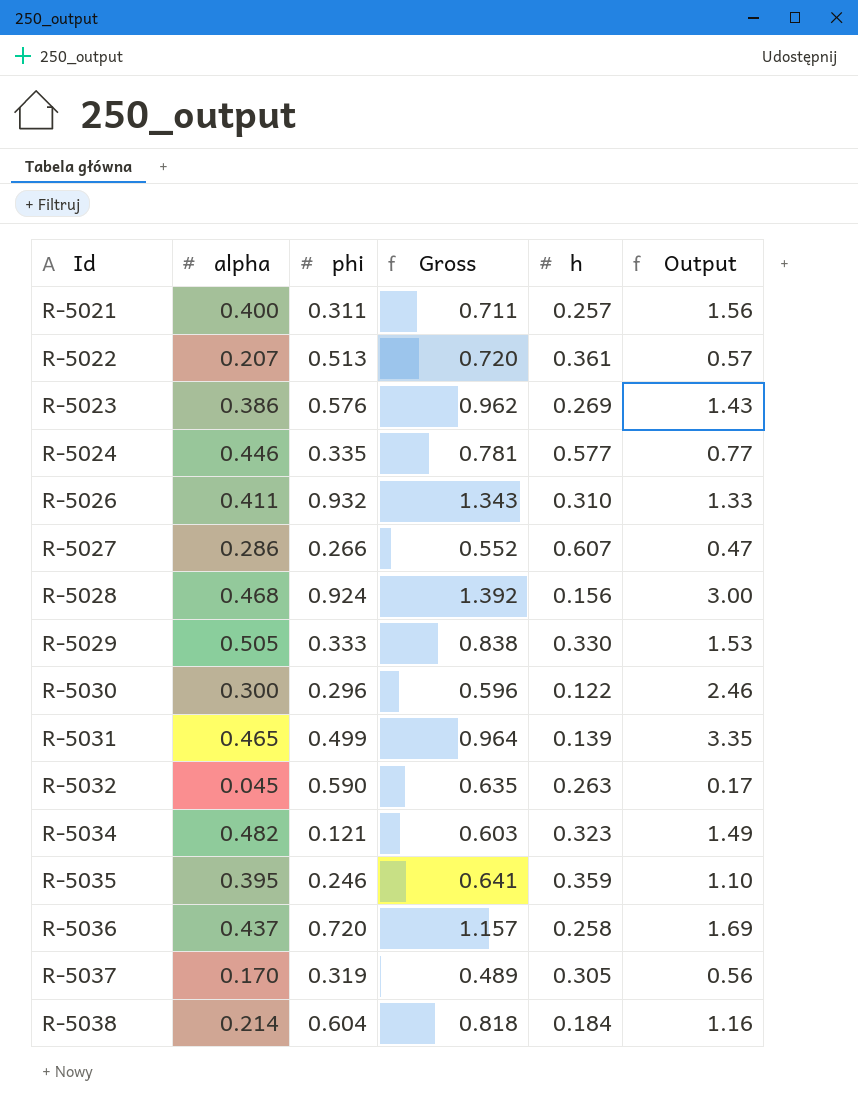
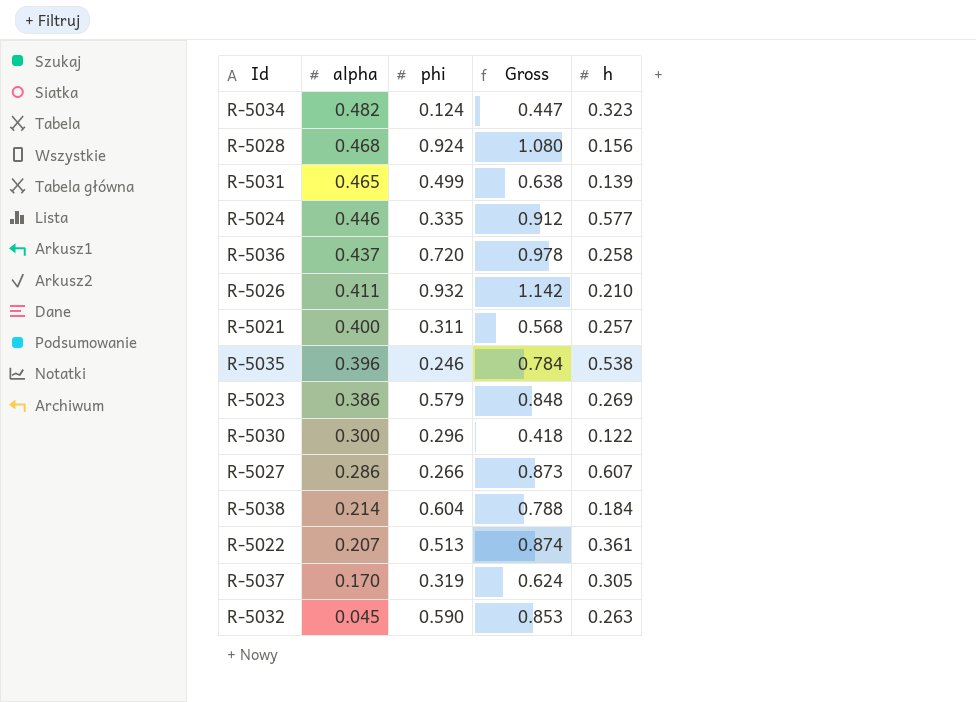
row order: Id ascending -> alpha descending
column Output | formula: [alpha] / [h] -> none
column Gross | formula: [alpha] + [phi] -> [phi] + [h]
row R-5029: 0.505 | 0.333 | 0.838 | 0.330 | 1.53 -> none
R-5034 | phi: 0.121 -> 0.124
R-5026 | h: 0.310 -> 0.210
R-5035 | alpha: 0.395 -> 0.396
R-5035 | h: 0.359 -> 0.538
R-5023 | phi: 0.576 -> 0.579

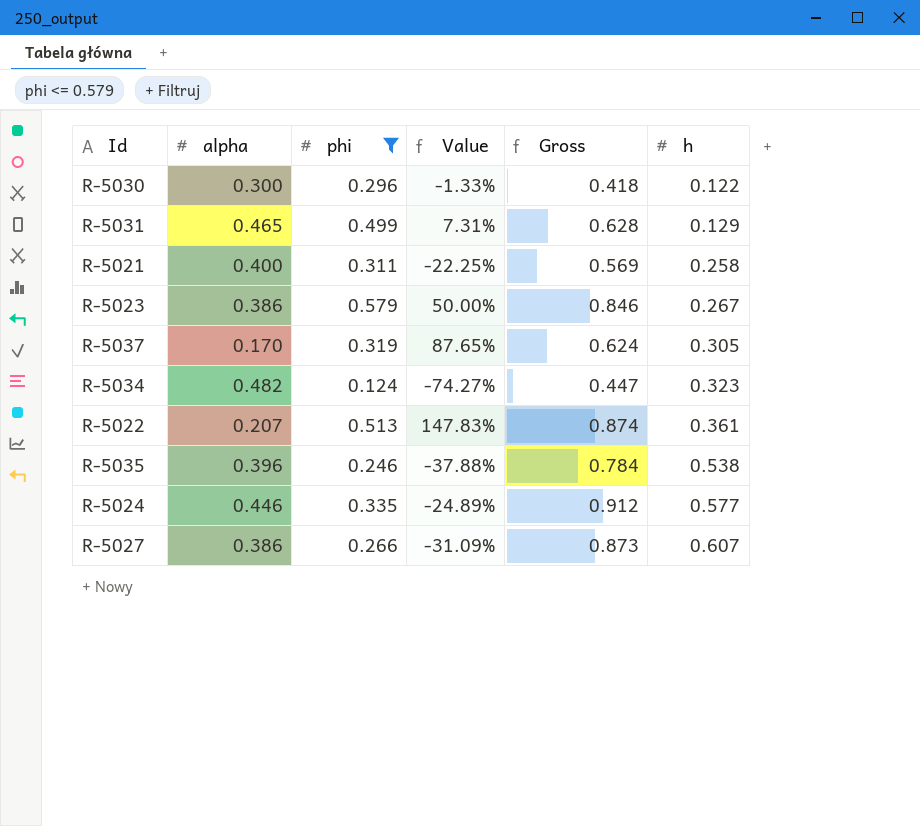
filter: none -> phi <= 0.579
row order: alpha descending -> h ascending
column Value | formula: none -> ([phi] - [alpha]) / [alpha]
R-5031 | Gross: 0.638 -> 0.628
R-5031 | h: 0.139 -> 0.129
R-5021 | Gross: 0.568 -> 0.569
R-5021 | h: 0.257 -> 0.258
R-5023 | Gross: 0.848 -> 0.846
R-5023 | h: 0.269 -> 0.267
R-5027 | alpha: 0.286 -> 0.386

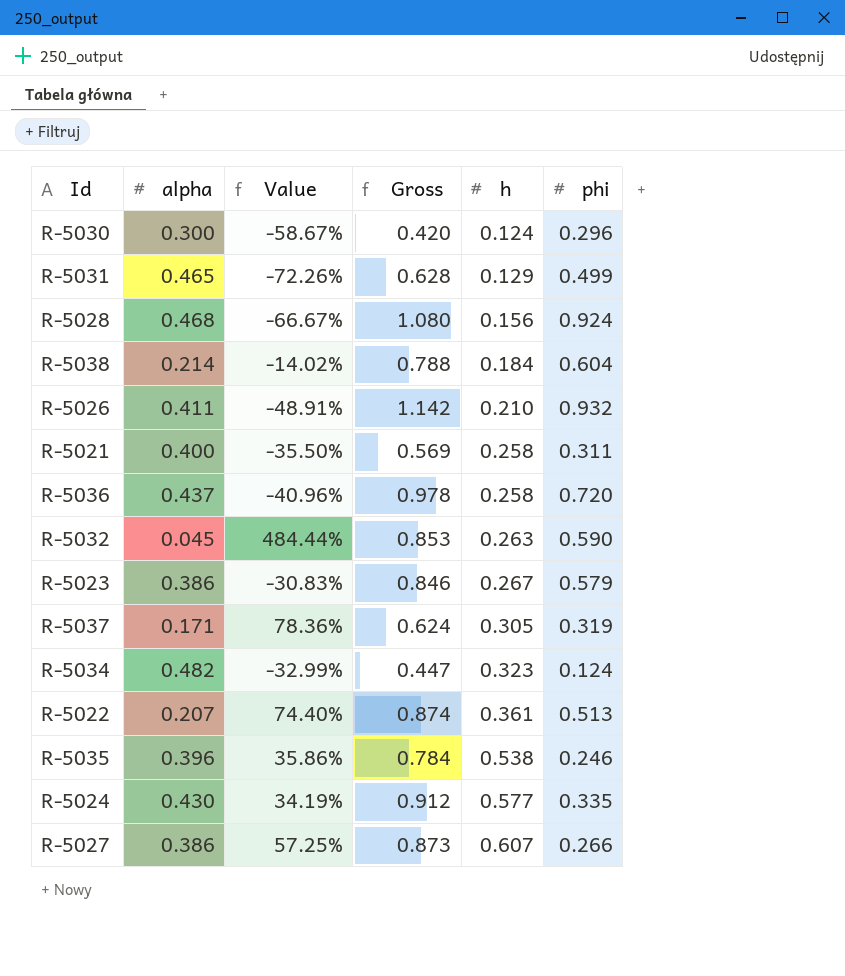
filter: phi <= 0.579 -> none
column Value | formula: ([phi] - [alpha]) / [alpha] -> ([h] - [alpha]) / [alpha]
column phi | position: 3 -> 6
R-5030 | Gross: 0.418 -> 0.420
R-5030 | h: 0.122 -> 0.124
R-5037 | alpha: 0.170 -> 0.171
R-5024 | alpha: 0.446 -> 0.430

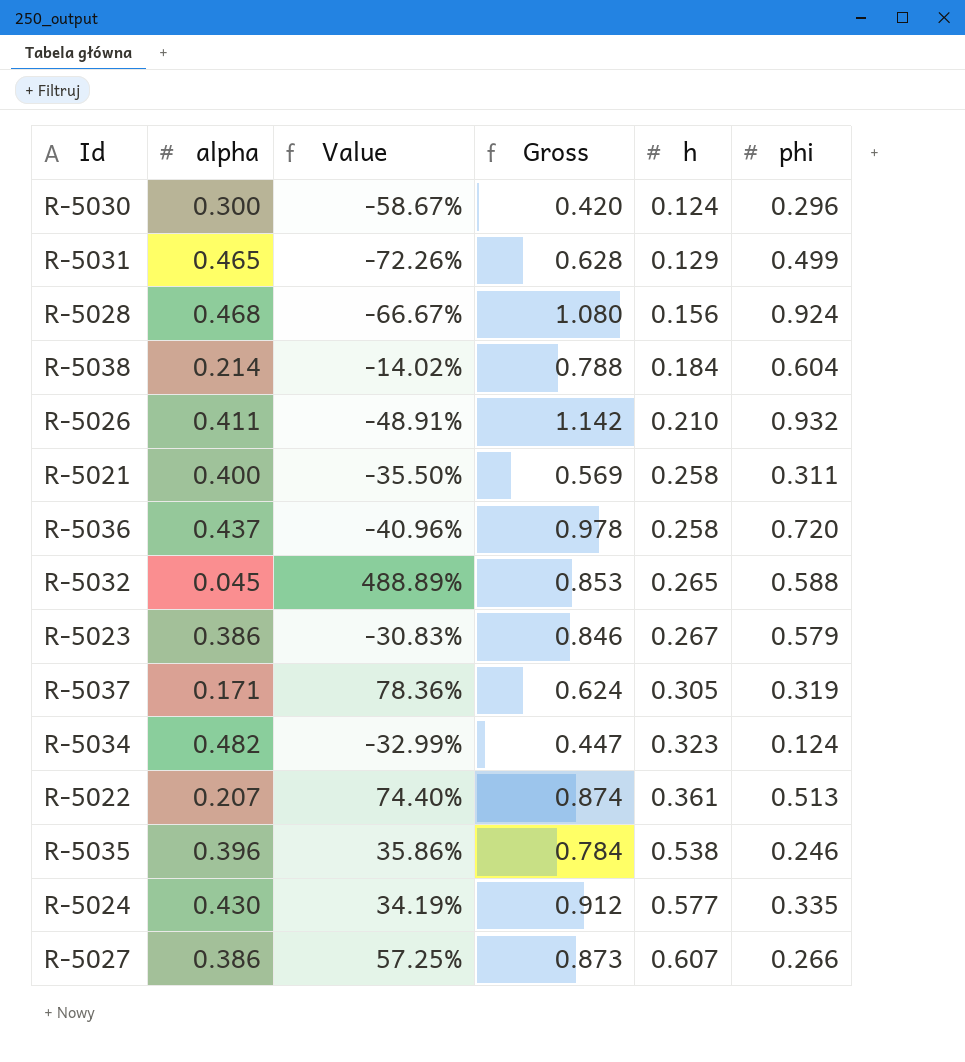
R-5032 | Value: 484.44% -> 488.89%
R-5032 | h: 0.263 -> 0.265
R-5032 | phi: 0.590 -> 0.588

